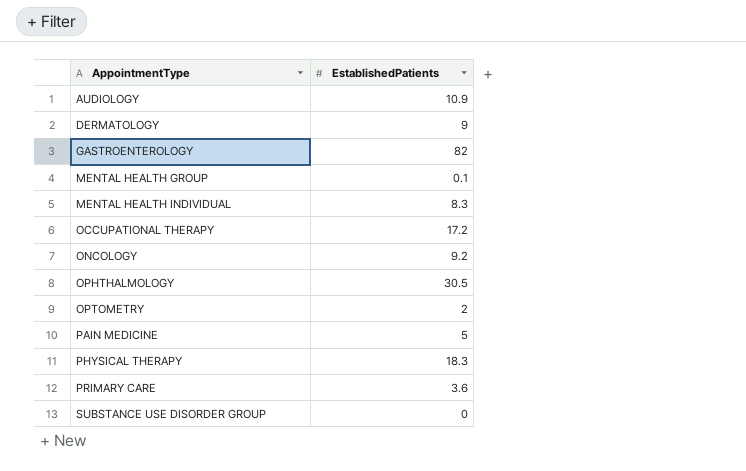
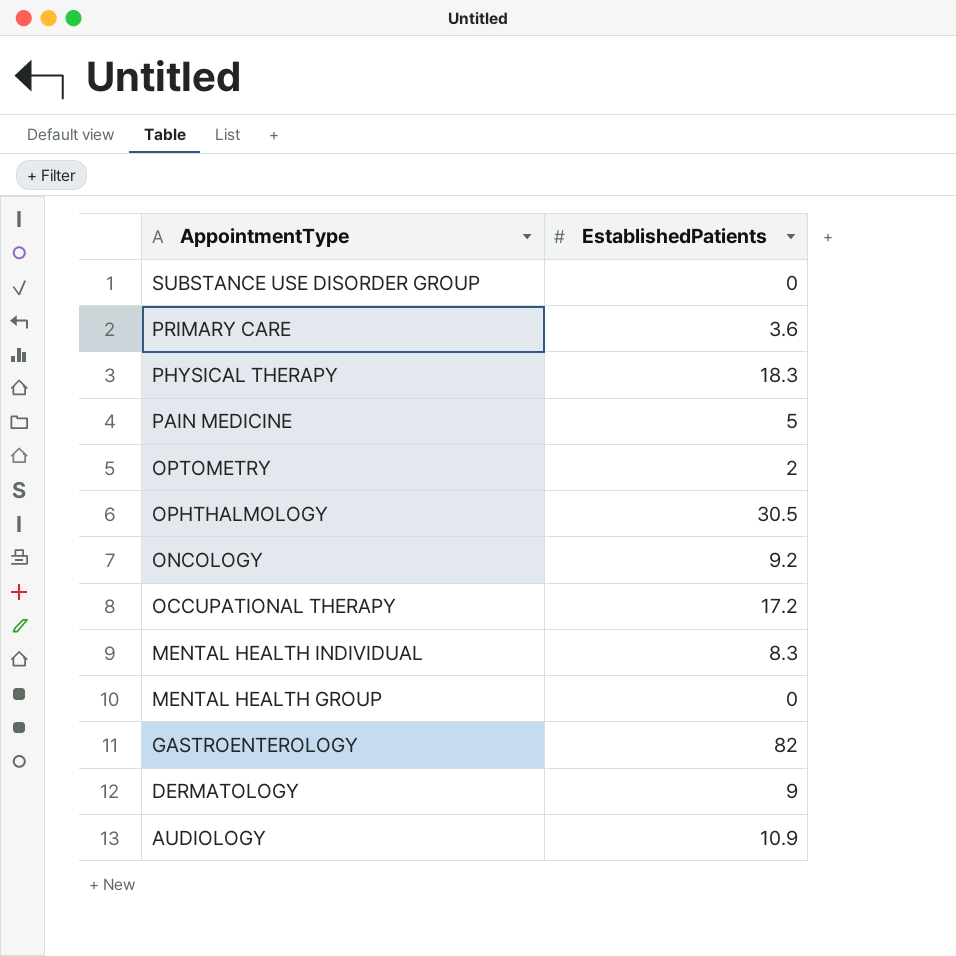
row order: AppointmentType ascending -> AppointmentType descending
MENTAL HEALTH GROUP | EstablishedPatients: 0.1 -> 0

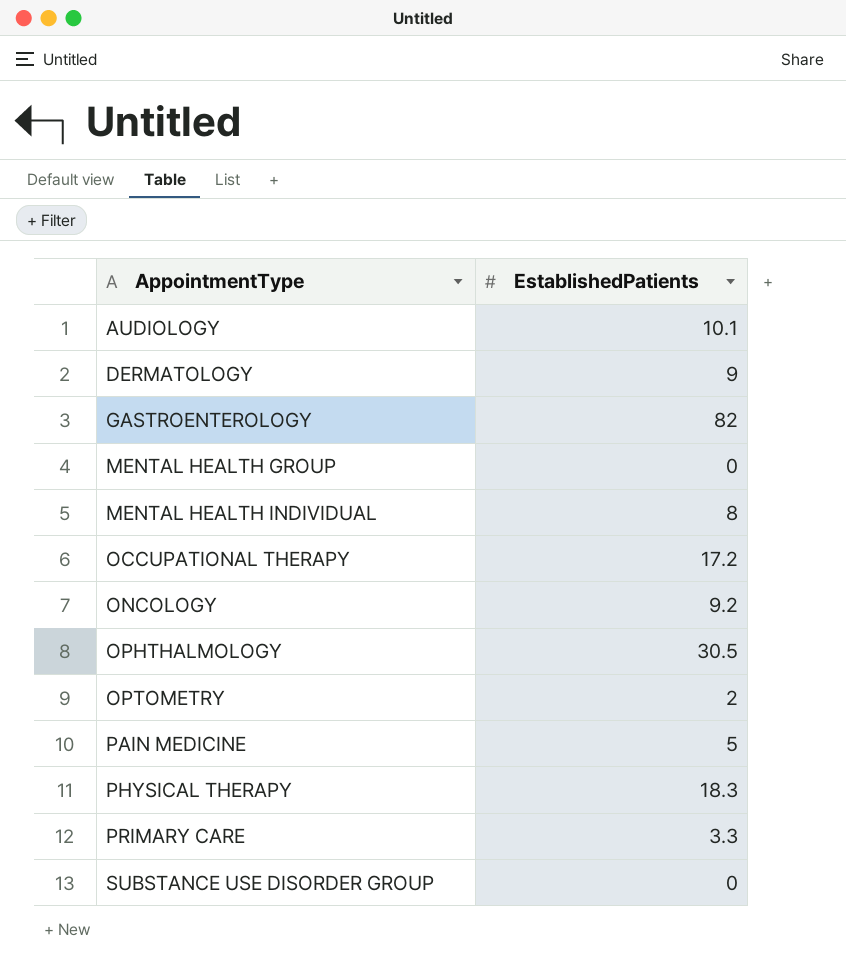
row order: AppointmentType descending -> AppointmentType ascending
AUDIOLOGY | EstablishedPatients: 10.9 -> 10.1
MENTAL HEALTH INDIVIDUAL | EstablishedPatients: 8.3 -> 8
PRIMARY CARE | EstablishedPatients: 3.6 -> 3.3

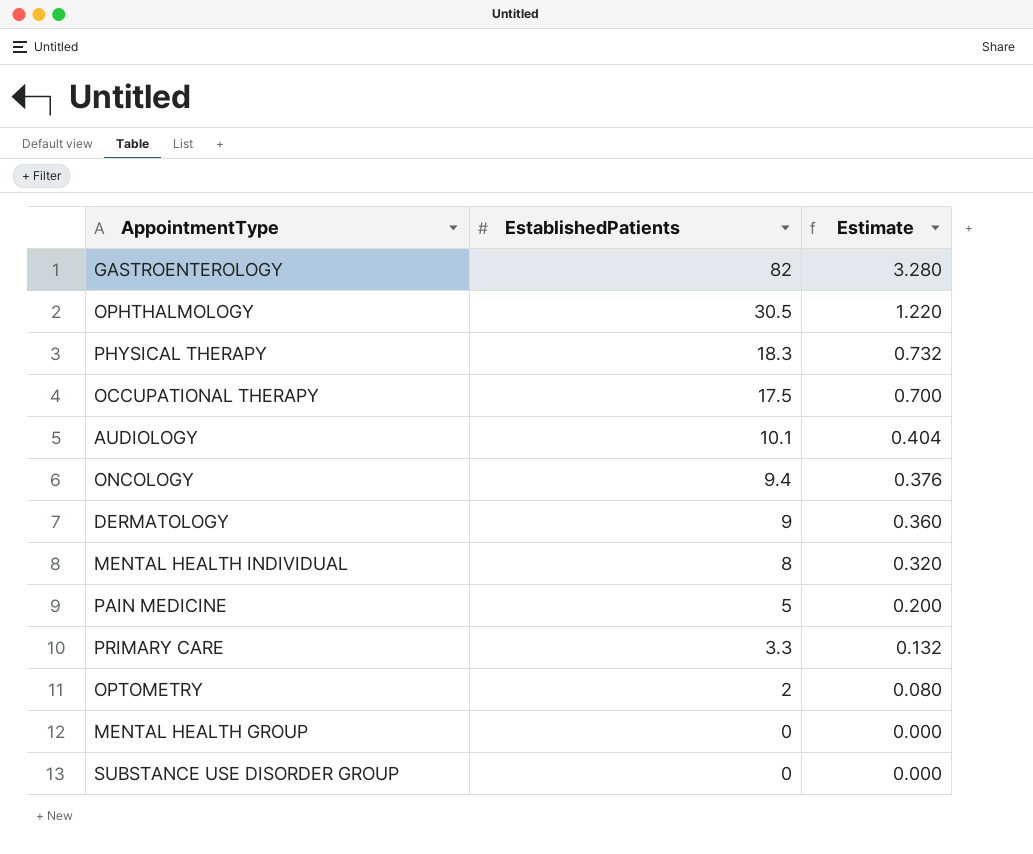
row order: AppointmentType ascending -> EstablishedPatients descending
column Estimate | formula: none -> [EstablishedPatients] * 0.04
OCCUPATIONAL THERAPY | EstablishedPatients: 17.2 -> 17.5
ONCOLOGY | EstablishedPatients: 9.2 -> 9.4

